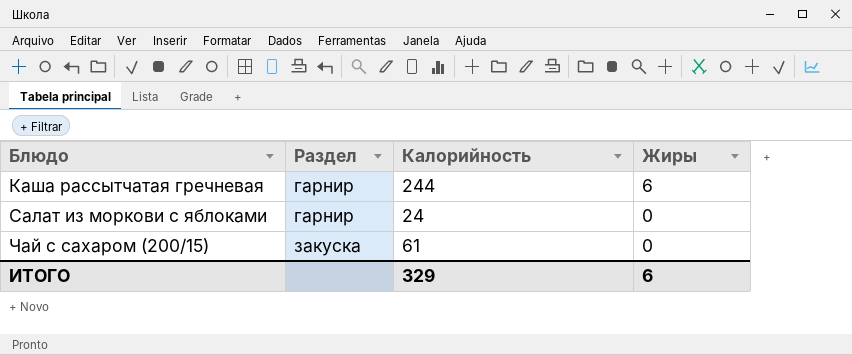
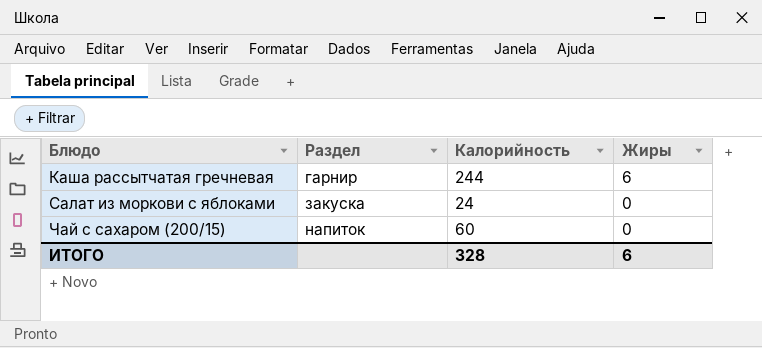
Салат из моркови с яблоками | Раздел: гарнир -> закуска
Чай с сахаром (200/15) | Раздел: закуска -> напиток
Чай с сахаром (200/15) | Калорийность: 61 -> 60
ИТОГО | Калорийность: 329 -> 328

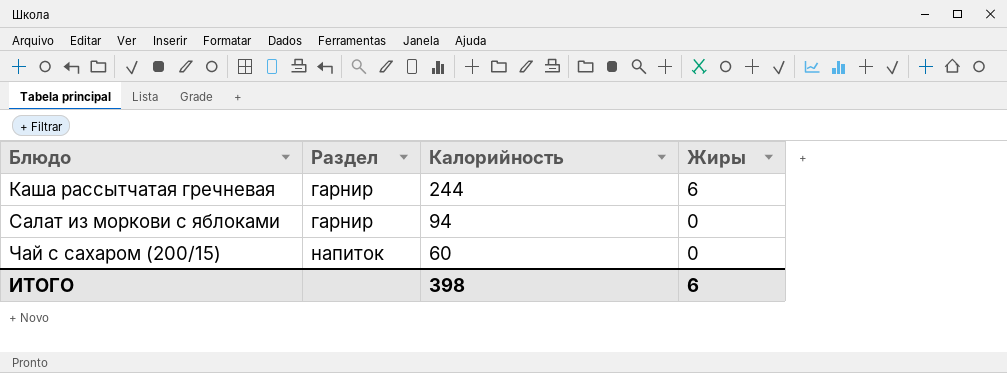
Салат из моркови с яблоками | Раздел: закуска -> гарнир
Салат из моркови с яблоками | Калорийность: 24 -> 94
ИТОГО | Калорийность: 328 -> 398

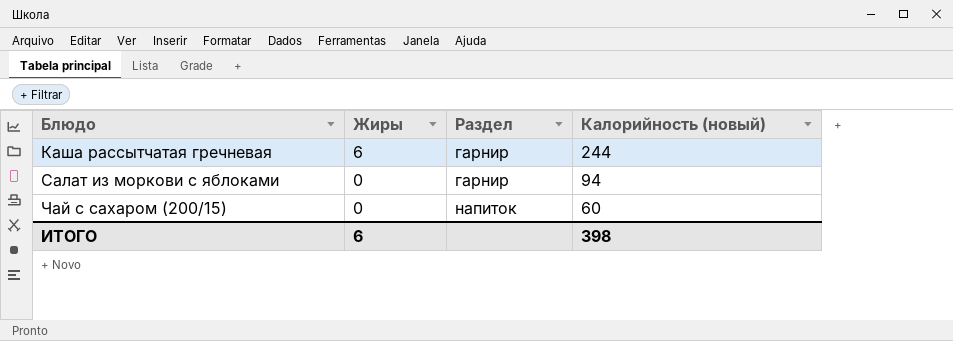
column Жиры | position: 4 -> 2
column name: Калорийность -> Калорийность (новый)

